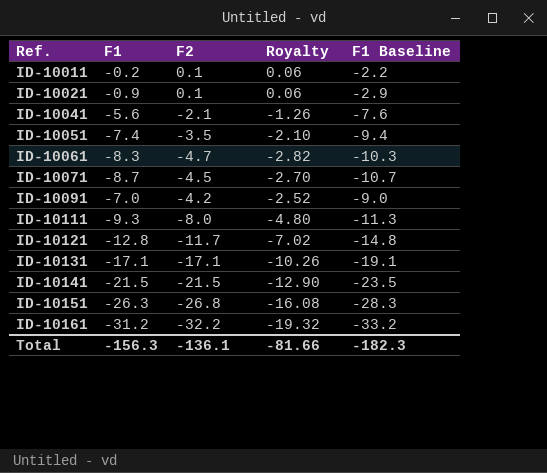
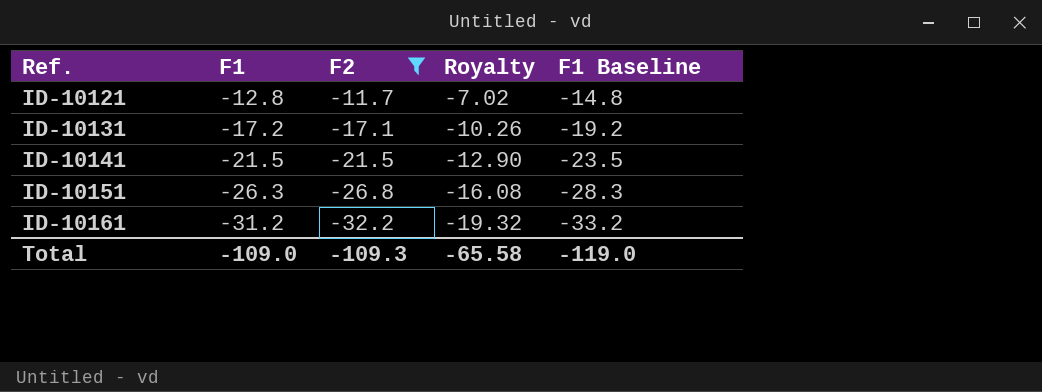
filter: none -> F2 <= -11.7
ID-10131 | F1: -17.1 -> -17.2
ID-10131 | F1 Baseline: -19.1 -> -19.2
Total | F1: -156.3 -> -109.0
Total | F2: -136.1 -> -109.3
Total | Royalty: -81.66 -> -65.58
Total | F1 Baseline: -182.3 -> -119.0

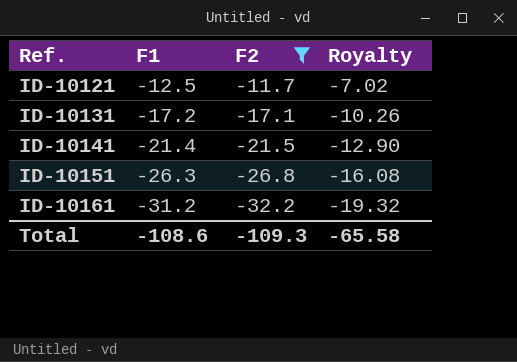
column F1 Baseline | formula: [F1] - 2 -> none
ID-10121 | F1: -12.8 -> -12.5
ID-10141 | F1: -21.5 -> -21.4
Total | F1: -109.0 -> -108.6

